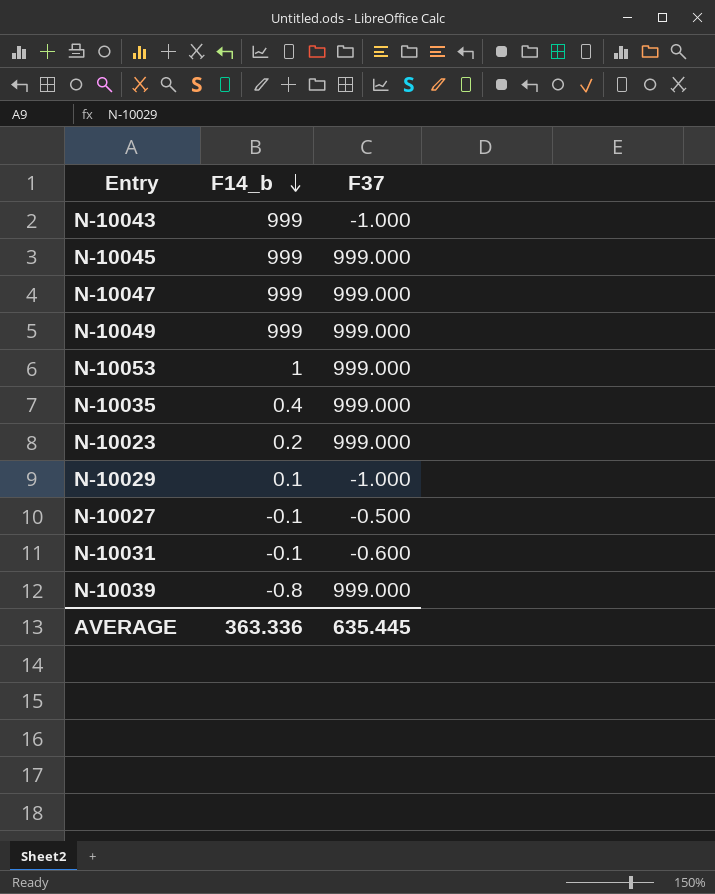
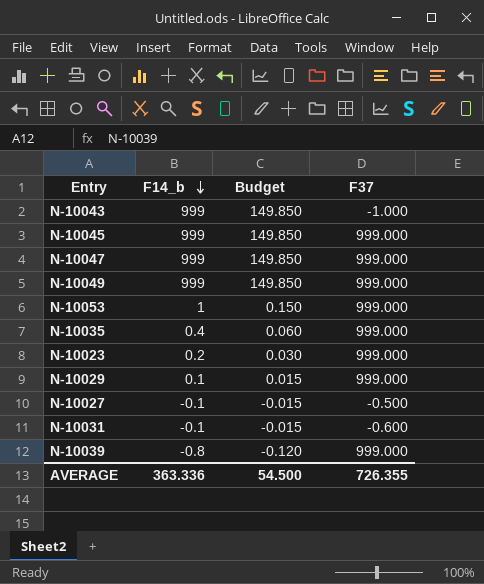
column Budget | formula: none -> [F14_b] * 0.15
N-10029 | F37: -1.000 -> 999.000
AVERAGE | F37: 635.445 -> 726.355

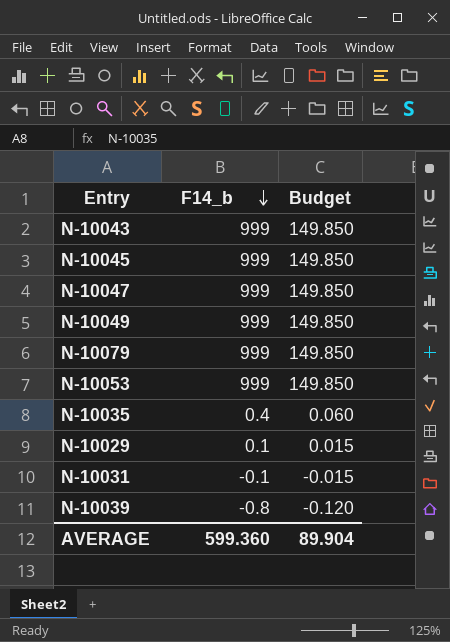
column F37 | position: 4 -> none
row N-10023: 0.2 | 0.030 | 999.000 -> none
row N-10027: -0.1 | -0.015 | -0.500 -> none
row N-10079: none -> 999 | 149.850
N-10053 | F14_b: 1 -> 999
N-10053 | Budget: 0.150 -> 149.850
AVERAGE | F14_b: 363.336 -> 599.360
AVERAGE | Budget: 54.500 -> 89.904

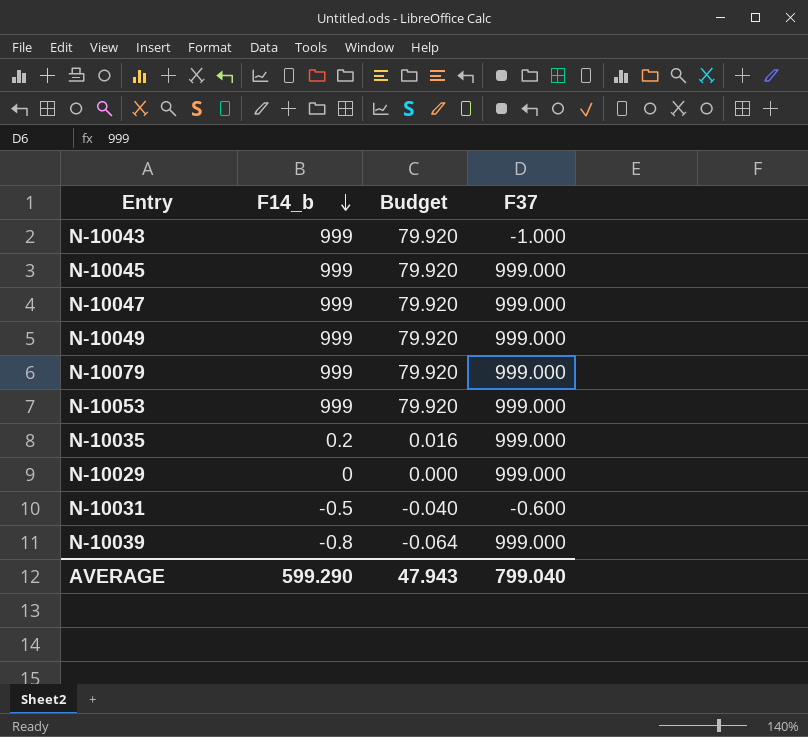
column Budget | formula: [F14_b] * 0.15 -> [F14_b] * 0.08
column F37 | position: none -> 4
N-10035 | F14_b: 0.4 -> 0.2
N-10029 | F14_b: 0.1 -> 0
N-10031 | F14_b: -0.1 -> -0.5
AVERAGE | F14_b: 599.360 -> 599.290
AVERAGE | Budget: 89.904 -> 47.943

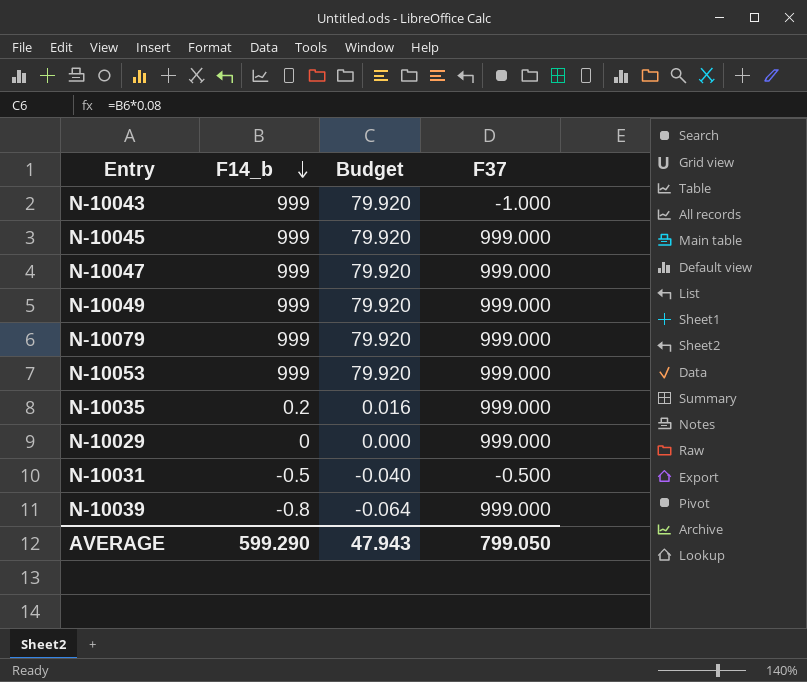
N-10031 | F37: -0.600 -> -0.500
AVERAGE | F37: 799.040 -> 799.050

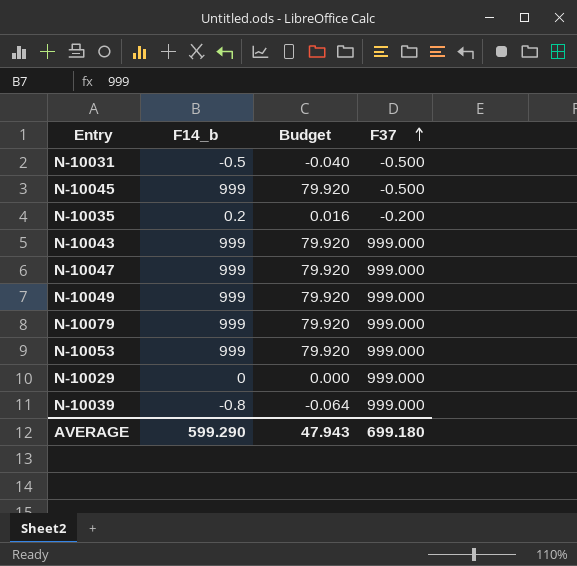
row order: F14_b descending -> F37 ascending
N-10045 | F37: 999.000 -> -0.500
N-10035 | F37: 999.000 -> -0.200
N-10043 | F37: -1.000 -> 999.000
AVERAGE | F37: 799.050 -> 699.180

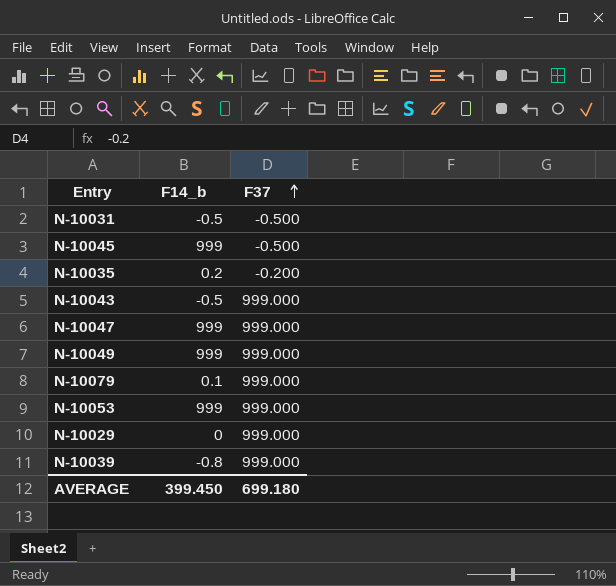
column Budget | formula: [F14_b] * 0.08 -> none
N-10043 | F14_b: 999 -> -0.5
N-10079 | F14_b: 999 -> 0.1
AVERAGE | F14_b: 599.290 -> 399.450

